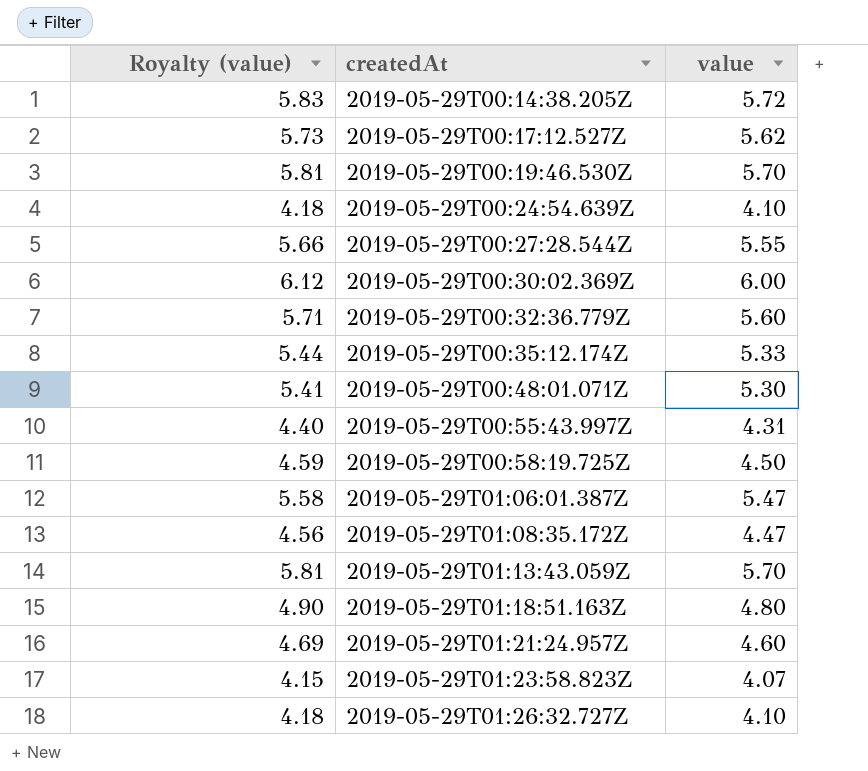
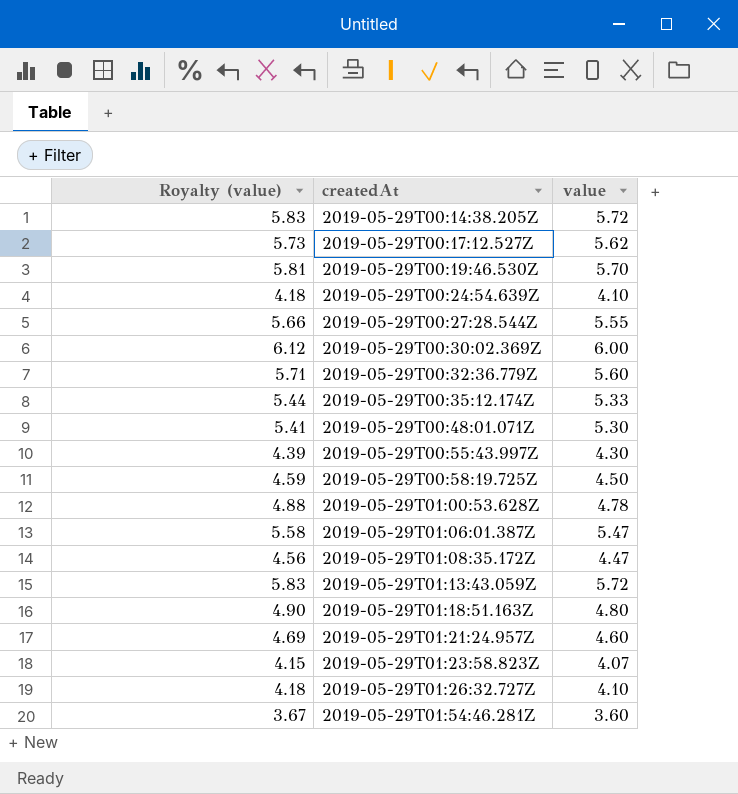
2019-05-29T00:55:43.997Z | Royalty (value): 4.40 -> 4.39
2019-05-29T00:55:43.997Z | value: 4.31 -> 4.30
row 2019-05-29T01:00:53.628Z: none -> 4.88 | 4.78
2019-05-29T01:13:43.059Z | Royalty (value): 5.81 -> 5.83
2019-05-29T01:13:43.059Z | value: 5.70 -> 5.72
row 2019-05-29T01:54:46.281Z: none -> 3.67 | 3.60

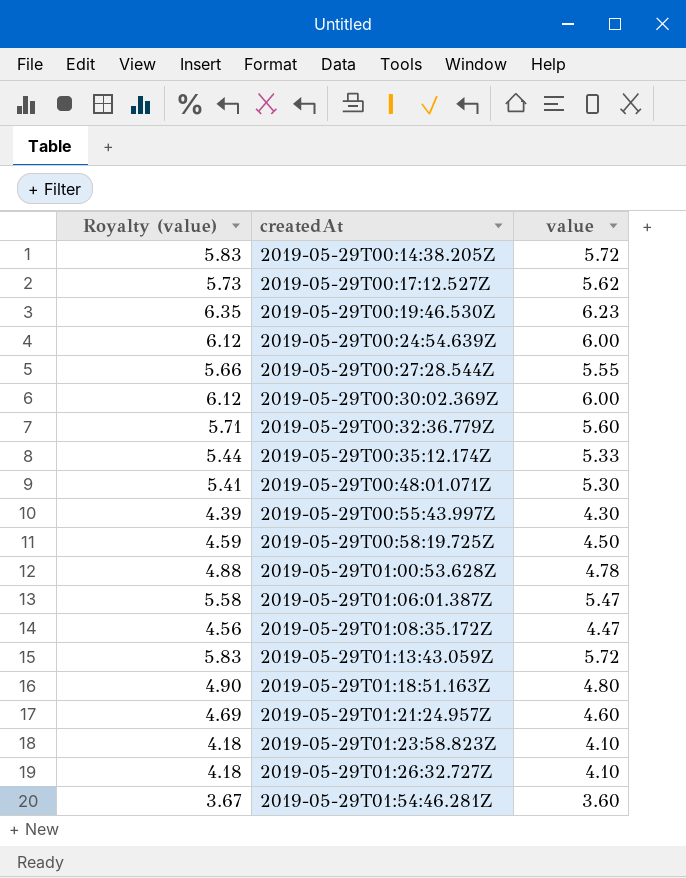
2019-05-29T00:19:46.530Z | Royalty (value): 5.81 -> 6.35
2019-05-29T00:19:46.530Z | value: 5.70 -> 6.23
2019-05-29T00:24:54.639Z | Royalty (value): 4.18 -> 6.12
2019-05-29T00:24:54.639Z | value: 4.10 -> 6.00
2019-05-29T01:23:58.823Z | Royalty (value): 4.15 -> 4.18
2019-05-29T01:23:58.823Z | value: 4.07 -> 4.10

